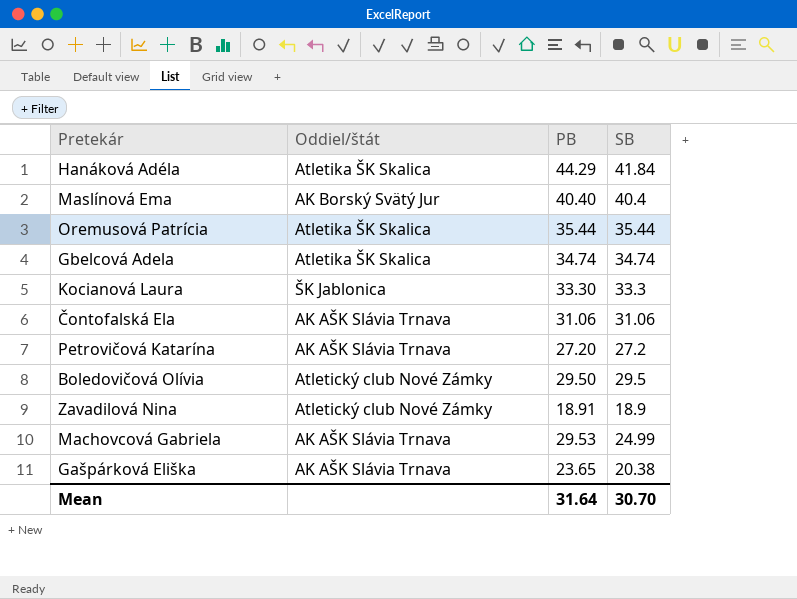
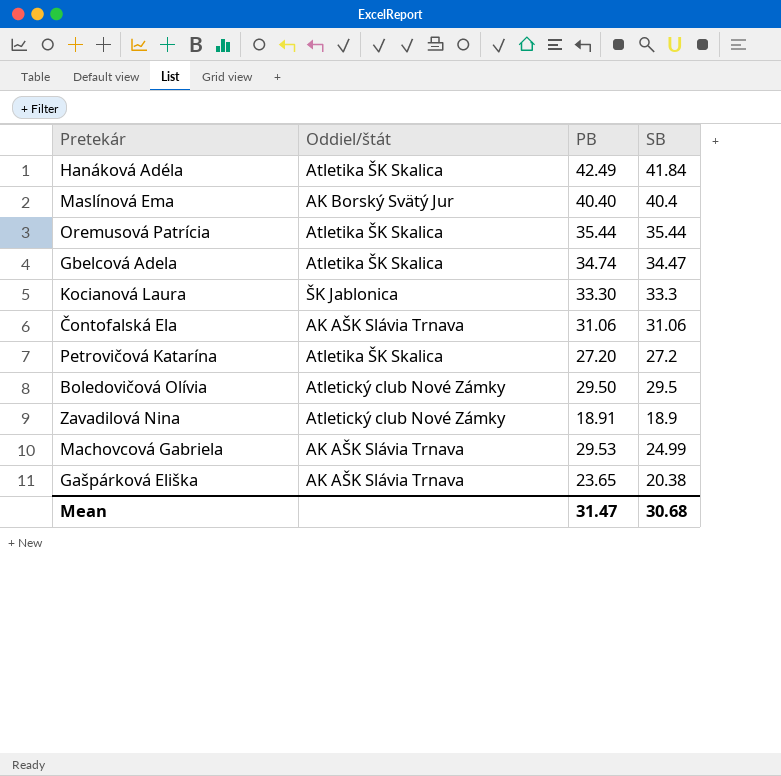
Hanáková Adéla | PB: 44.29 -> 42.49
Gbelcová Adela | SB: 34.74 -> 34.47
Petrovičová Katarína | Oddiel/štát: AK AŠK Slávia Trnava -> Atletika ŠK Skalica
Mean | PB: 31.64 -> 31.47
Mean | SB: 30.70 -> 30.68

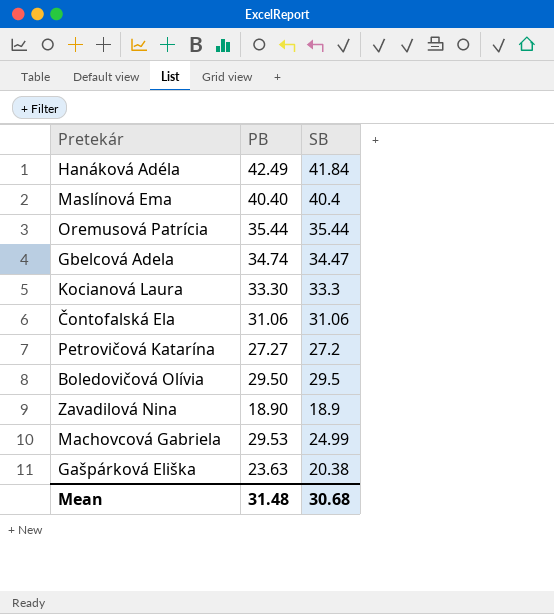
column Oddiel/štát | position: 2 -> none
Petrovičová Katarína | PB: 27.20 -> 27.27
Zavadilová Nina | PB: 18.91 -> 18.90
Gašpárková Eliška | PB: 23.65 -> 23.63
Mean | PB: 31.47 -> 31.48

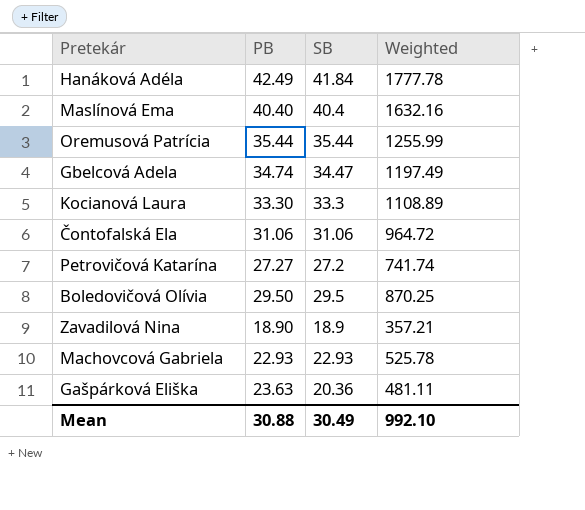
column Weighted | formula: none -> [PB] * [SB]
Machovcová Gabriela | PB: 29.53 -> 22.93
Machovcová Gabriela | SB: 24.99 -> 22.93
Gašpárková Eliška | SB: 20.38 -> 20.36
Mean | PB: 31.48 -> 30.88
Mean | SB: 30.68 -> 30.49

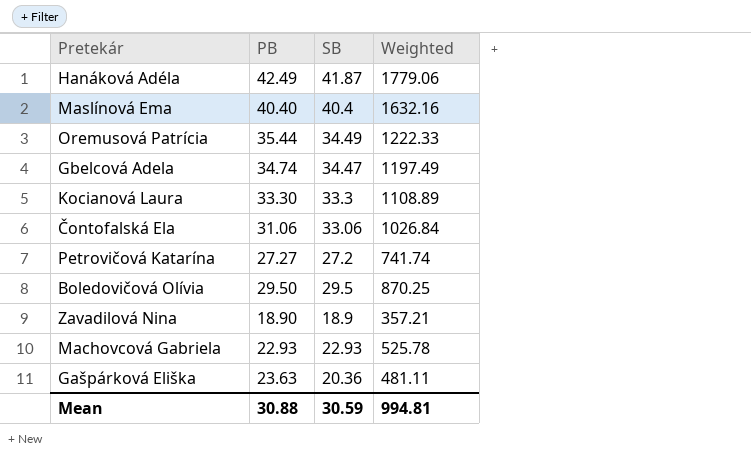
Hanáková Adéla | SB: 41.84 -> 41.87
Hanáková Adéla | Weighted: 1777.78 -> 1779.06
Oremusová Patrícia | SB: 35.44 -> 34.49
Oremusová Patrícia | Weighted: 1255.99 -> 1222.33
Čontofalská Ela | SB: 31.06 -> 33.06
Čontofalská Ela | Weighted: 964.72 -> 1026.84
Mean | SB: 30.49 -> 30.59
Mean | Weighted: 992.10 -> 994.81

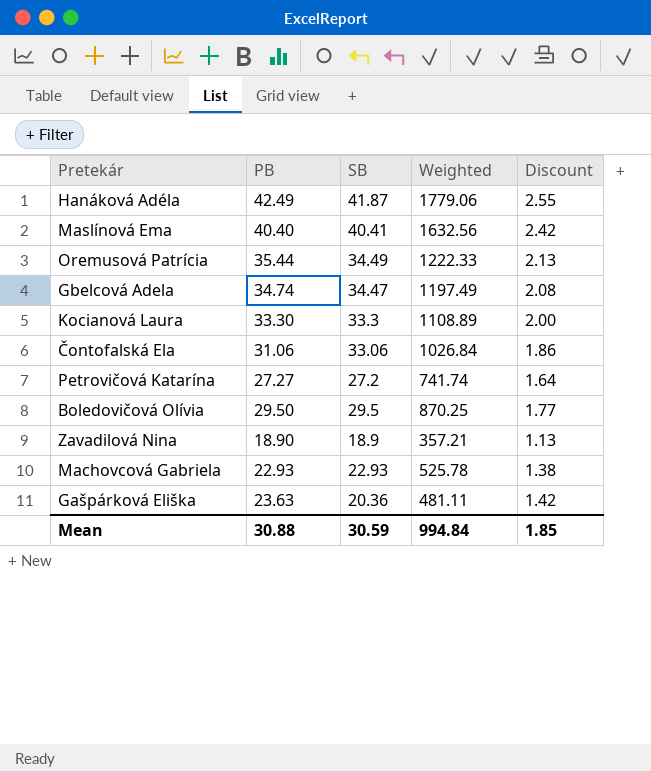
column Discount | formula: none -> [PB] * 0.06
Maslínová Ema | SB: 40.4 -> 40.41
Maslínová Ema | Weighted: 1632.16 -> 1632.56
Mean | Weighted: 994.81 -> 994.84

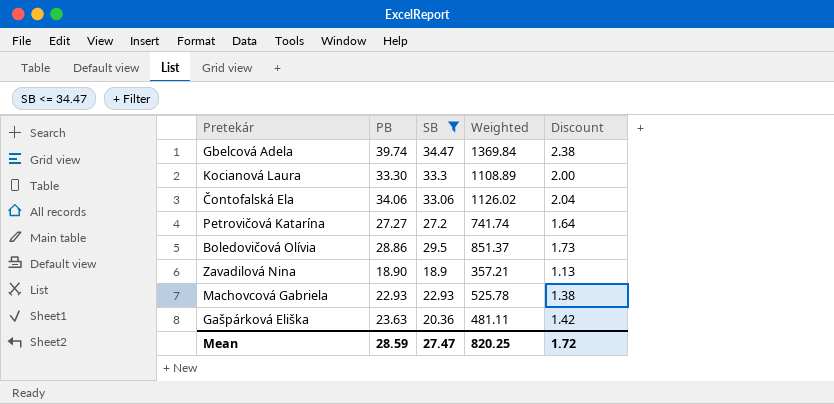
filter: none -> SB <= 34.47
Gbelcová Adela | PB: 34.74 -> 39.74
Gbelcová Adela | Weighted: 1197.49 -> 1369.84
Gbelcová Adela | Discount: 2.08 -> 2.38
Čontofalská Ela | PB: 31.06 -> 34.06
Čontofalská Ela | Weighted: 1026.84 -> 1126.02
Čontofalská Ela | Discount: 1.86 -> 2.04
Boledovičová Olívia | PB: 29.50 -> 28.86
Boledovičová Olívia | Weighted: 870.25 -> 851.37
Boledovičová Olívia | Discount: 1.77 -> 1.73
Mean | PB: 30.88 -> 28.59
Mean | SB: 30.59 -> 27.47
Mean | Weighted: 994.84 -> 820.25
Mean | Discount: 1.85 -> 1.72

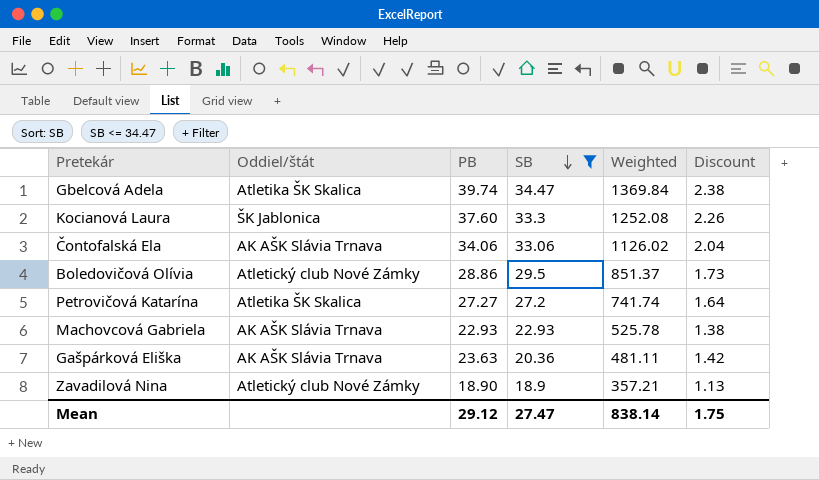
row order: none -> SB descending
column Oddiel/štát | position: none -> 2
Kocianová Laura | PB: 33.30 -> 37.60
Kocianová Laura | Weighted: 1108.89 -> 1252.08
Kocianová Laura | Discount: 2.00 -> 2.26
Mean | PB: 28.59 -> 29.12
Mean | Weighted: 820.25 -> 838.14
Mean | Discount: 1.72 -> 1.75

